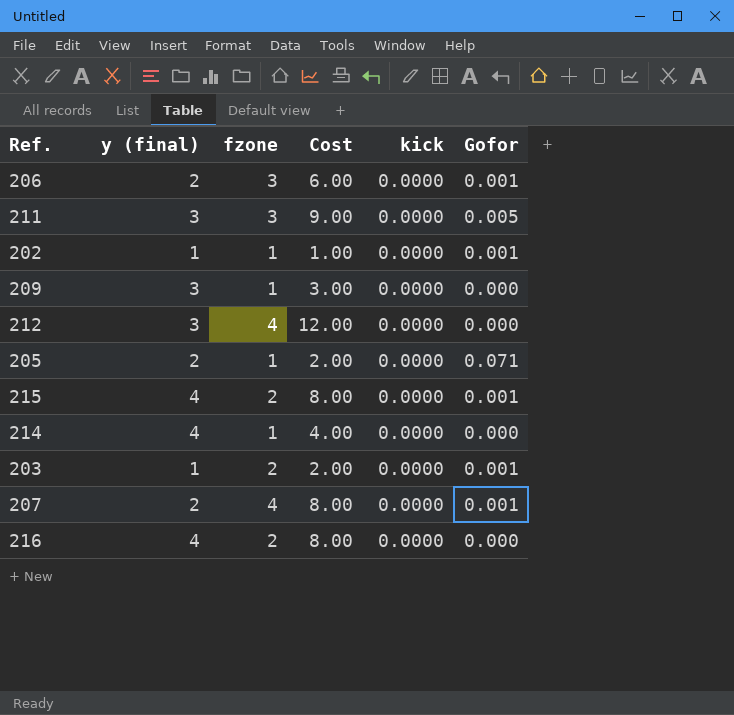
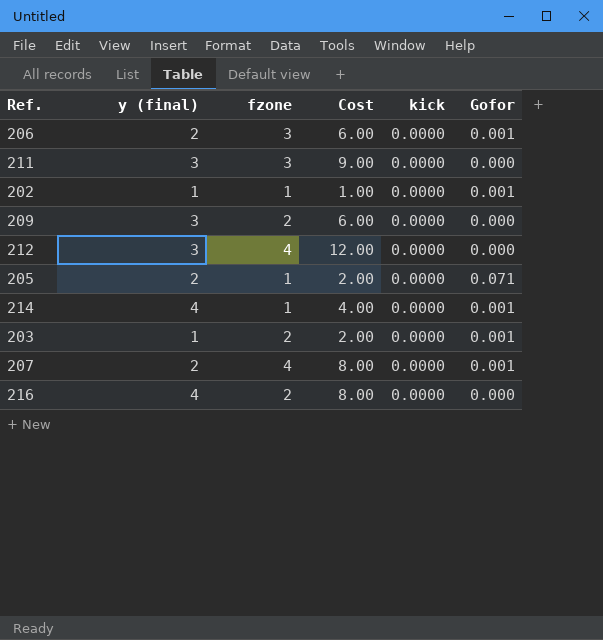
row 215: 4 | 2 | 8.00 | 0.0000 | 0.001 -> none
211 | Gofor: 0.005 -> 0.000
209 | fzone: 1 -> 2
209 | Cost: 3.00 -> 6.00
214 | Gofor: 0.000 -> 0.001

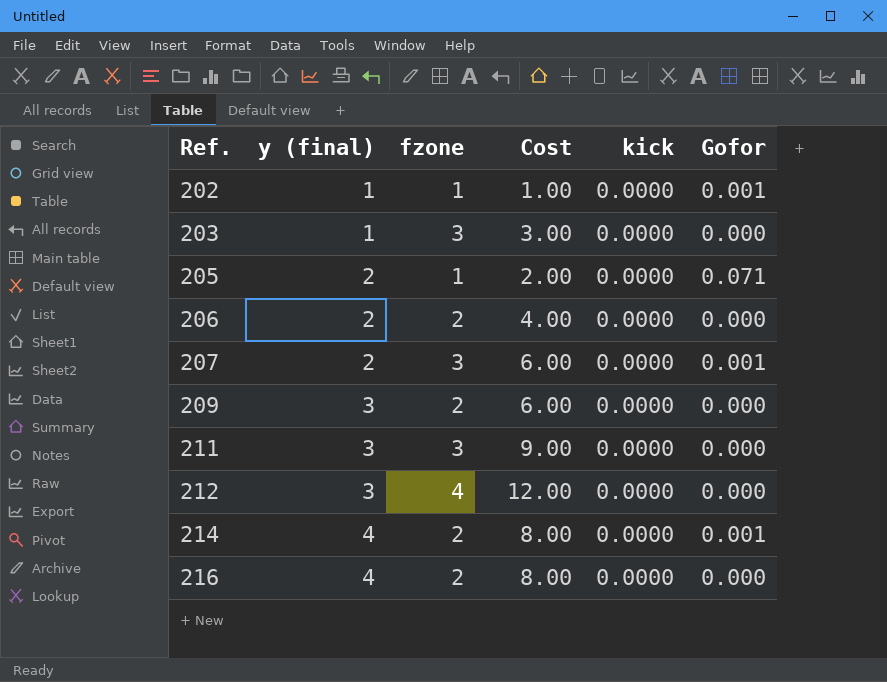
row order: none -> Ref. ascending
203 | fzone: 2 -> 3
203 | Cost: 2.00 -> 3.00
203 | Gofor: 0.001 -> 0.000
206 | fzone: 3 -> 2
206 | Cost: 6.00 -> 4.00
206 | Gofor: 0.001 -> 0.000
207 | fzone: 4 -> 3
207 | Cost: 8.00 -> 6.00
214 | fzone: 1 -> 2
214 | Cost: 4.00 -> 8.00

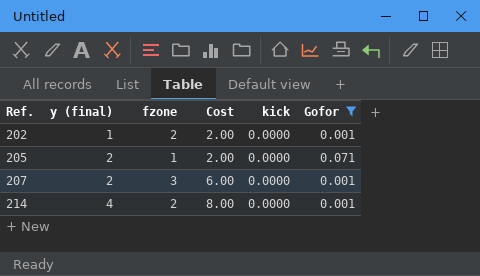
filter: none -> Gofor != 0.000
202 | fzone: 1 -> 2
202 | Cost: 1.00 -> 2.00

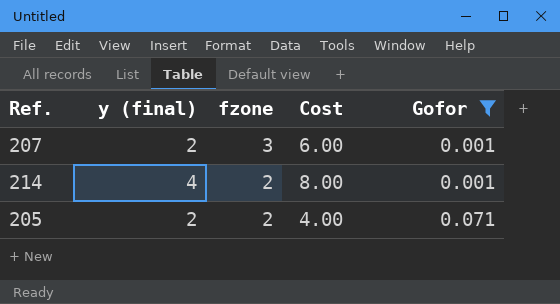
row order: Ref. ascending -> fzone descending
column kick | position: 5 -> none
row 202: 1 | 2 | 2.00 | 0.0000 | 0.001 -> none
205 | fzone: 1 -> 2
205 | Cost: 2.00 -> 4.00

